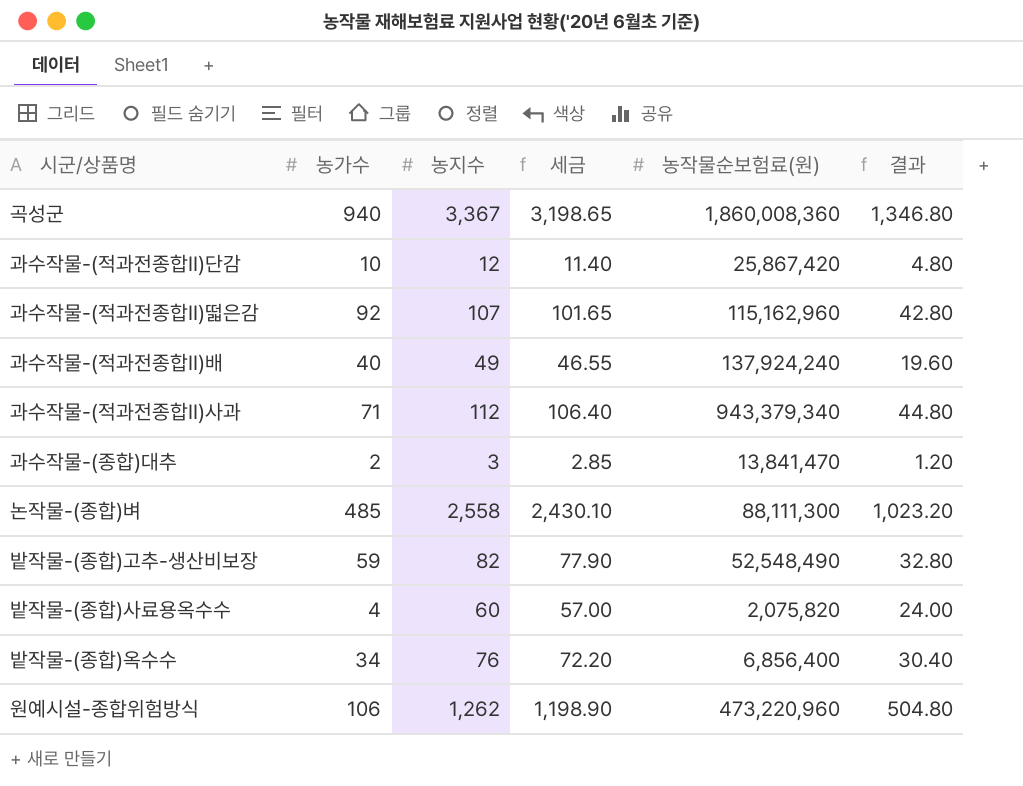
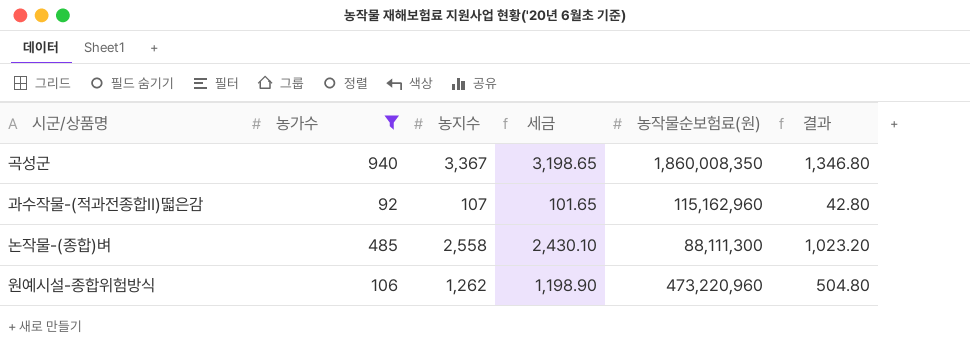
filter: none -> 농가수 >= 92
곡성군 | 농작물순보험료(원): 1,860,008,360 -> 1,860,008,350

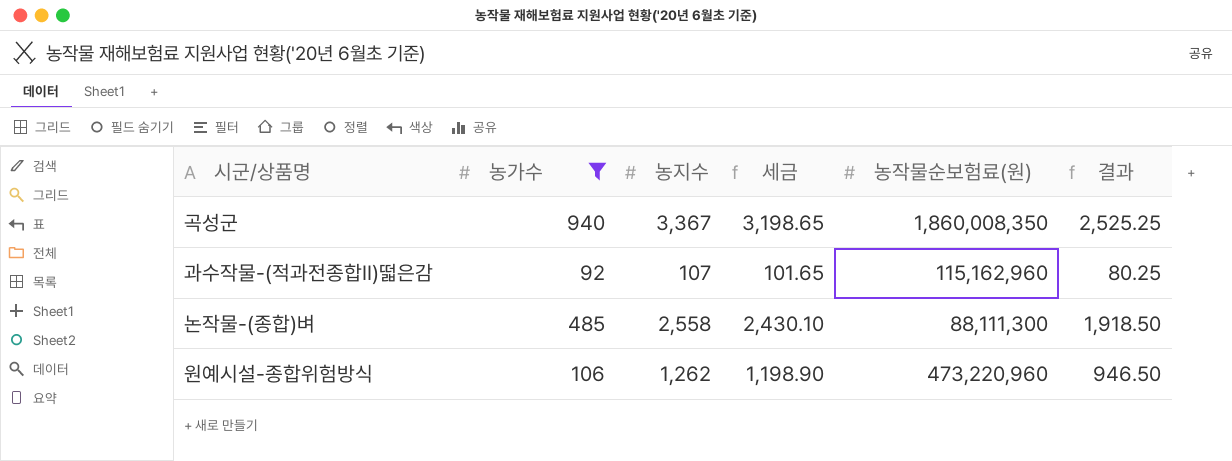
column 결과 | formula: [농지수] * 0.4 -> [농지수] * 0.75

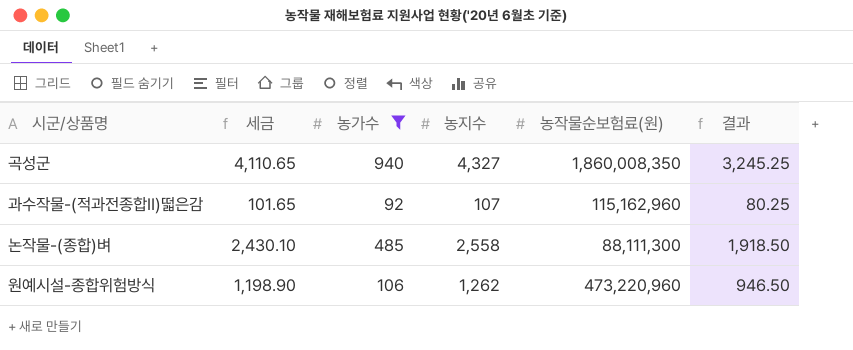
column 세금 | position: 4 -> 2
곡성군 | 세금: 3,198.65 -> 4,110.65
곡성군 | 농지수: 3,367 -> 4,327
곡성군 | 결과: 2,525.25 -> 3,245.25

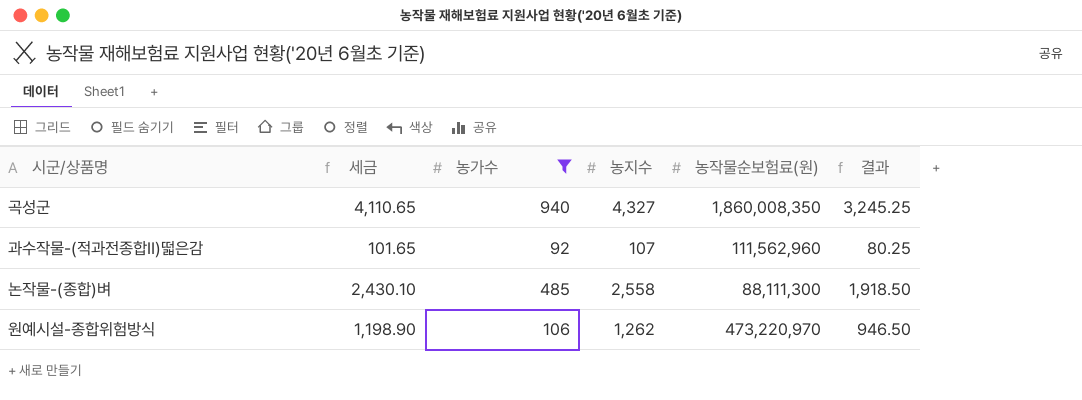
과수작물-(적과전종합Ⅱ)떫은감 | 농작물순보험료(원): 115,162,960 -> 111,562,960
원예시설-종합위험방식 | 농작물순보험료(원): 473,220,960 -> 473,220,970

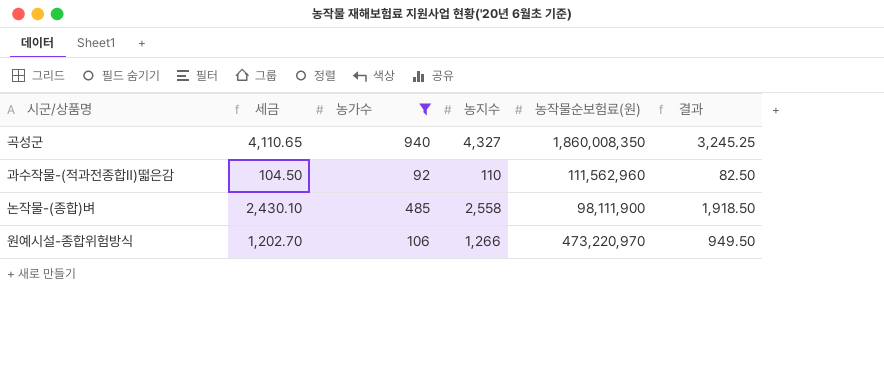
과수작물-(적과전종합Ⅱ)떫은감 | 세금: 101.65 -> 104.50
과수작물-(적과전종합Ⅱ)떫은감 | 농지수: 107 -> 110
과수작물-(적과전종합Ⅱ)떫은감 | 결과: 80.25 -> 82.50
논작물-(종합)벼 | 농작물순보험료(원): 88,111,300 -> 98,111,900
원예시설-종합위험방식 | 세금: 1,198.90 -> 1,202.70
원예시설-종합위험방식 | 농지수: 1,262 -> 1,266
원예시설-종합위험방식 | 결과: 946.50 -> 949.50

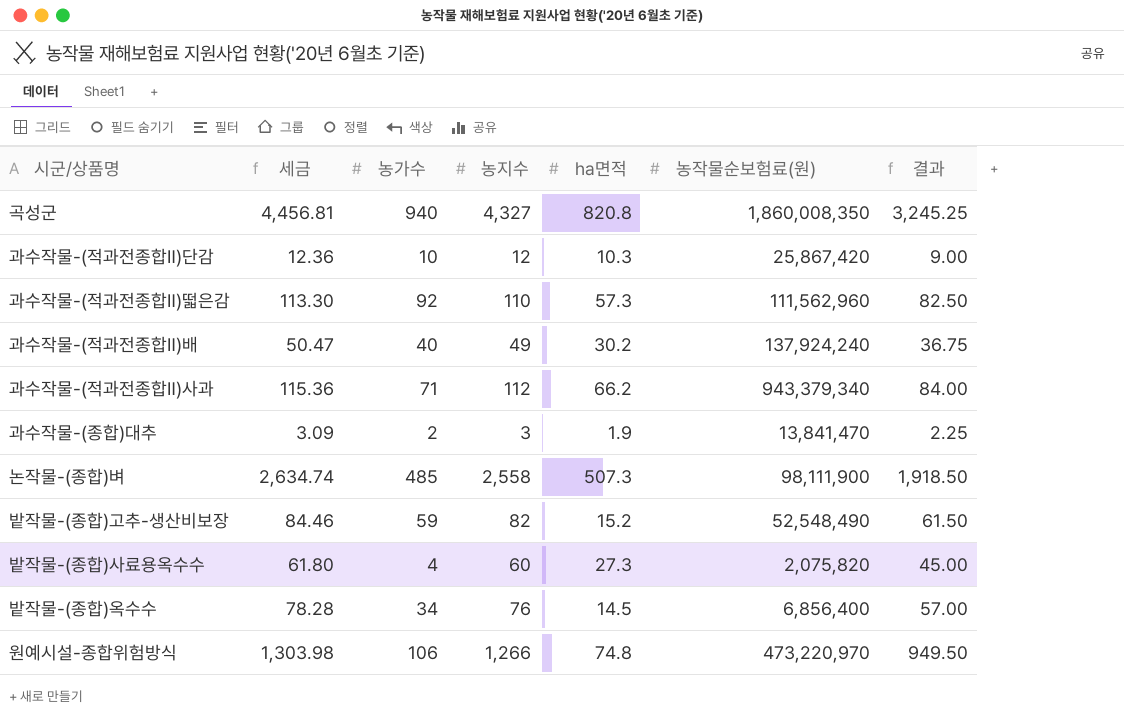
filter: 농가수 >= 92 -> none
column 세금 | formula: [농지수] * 0.95 -> [농지수] * 1.03
column ha면적 | position: none -> 5

